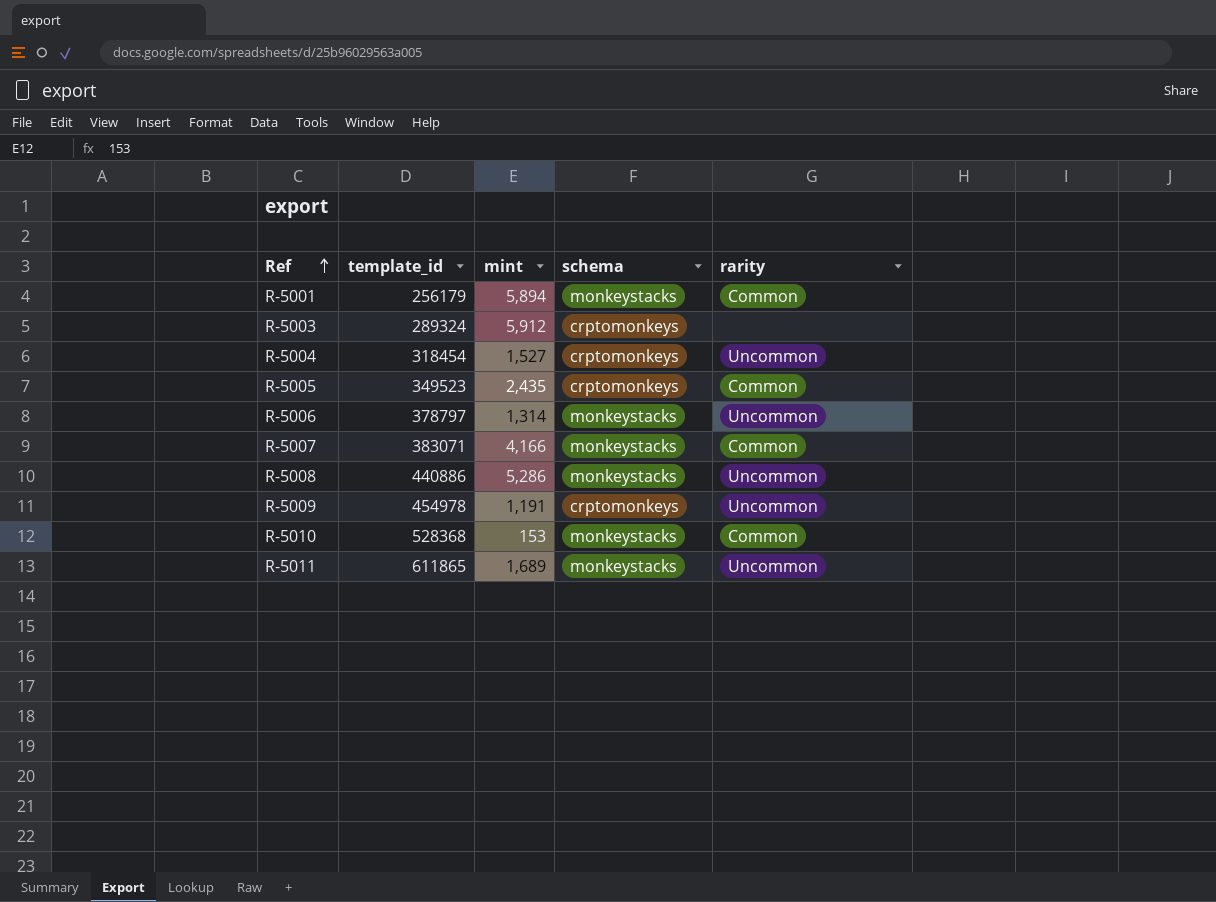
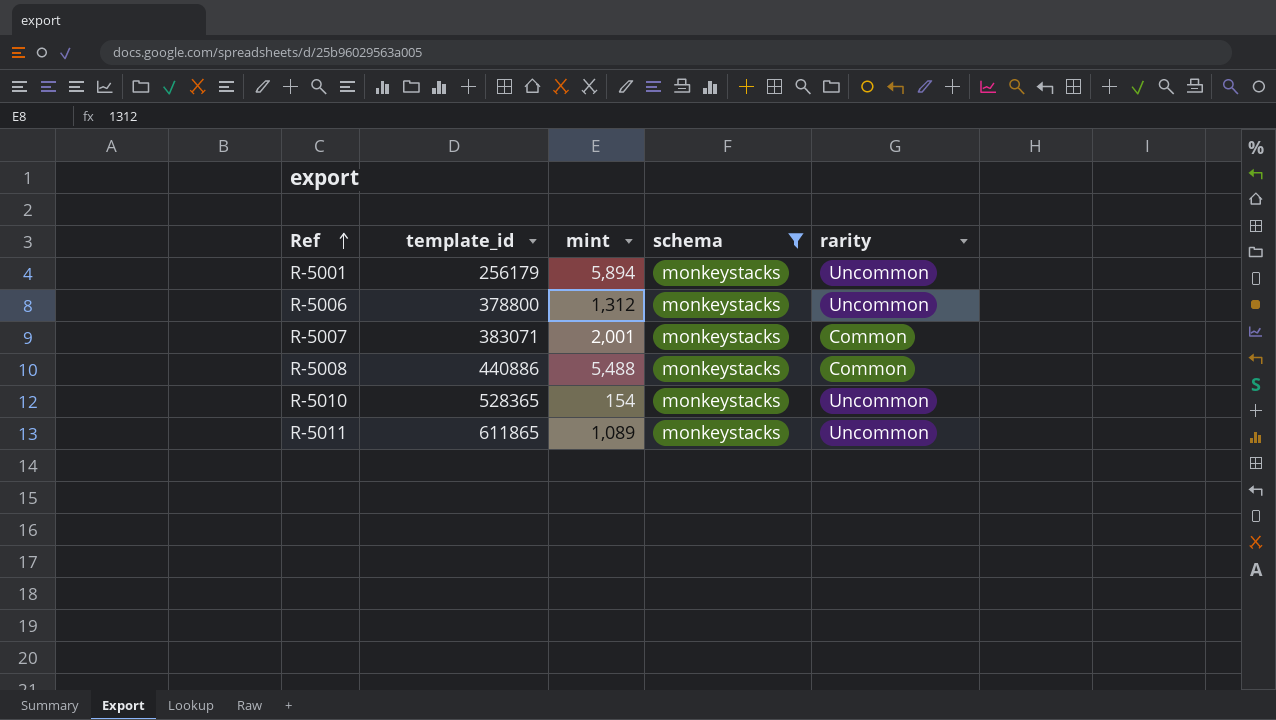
filter: none -> schema = monkeystacks
R-5001 | rarity: Common -> Uncommon
R-5006 | template_id: 378797 -> 378800
R-5006 | mint: 1,314 -> 1,312
R-5007 | mint: 4,166 -> 2,001
R-5008 | mint: 5,286 -> 5,488
R-5008 | rarity: Uncommon -> Common
R-5010 | template_id: 528368 -> 528365
R-5010 | mint: 153 -> 154
R-5010 | rarity: Common -> Uncommon
R-5011 | mint: 1,689 -> 1,089

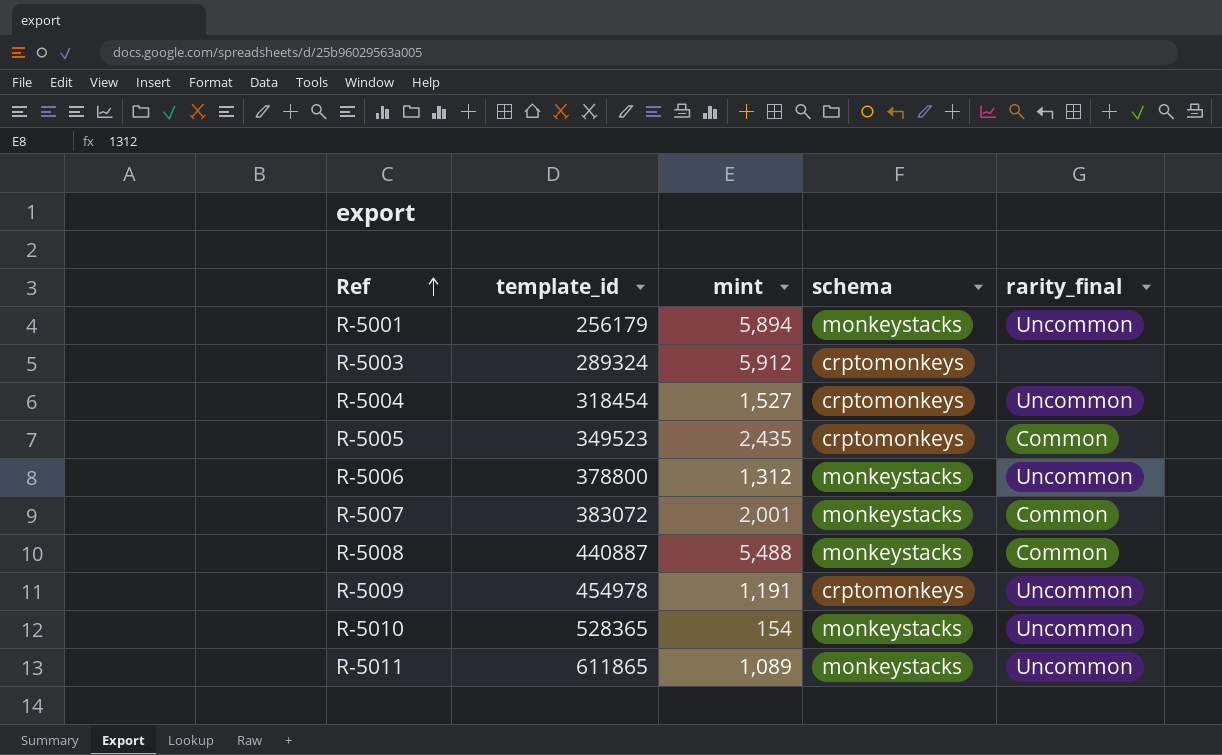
filter: schema = monkeystacks -> none
column name: rarity -> rarity_final
R-5007 | template_id: 383071 -> 383072
R-5008 | template_id: 440886 -> 440887

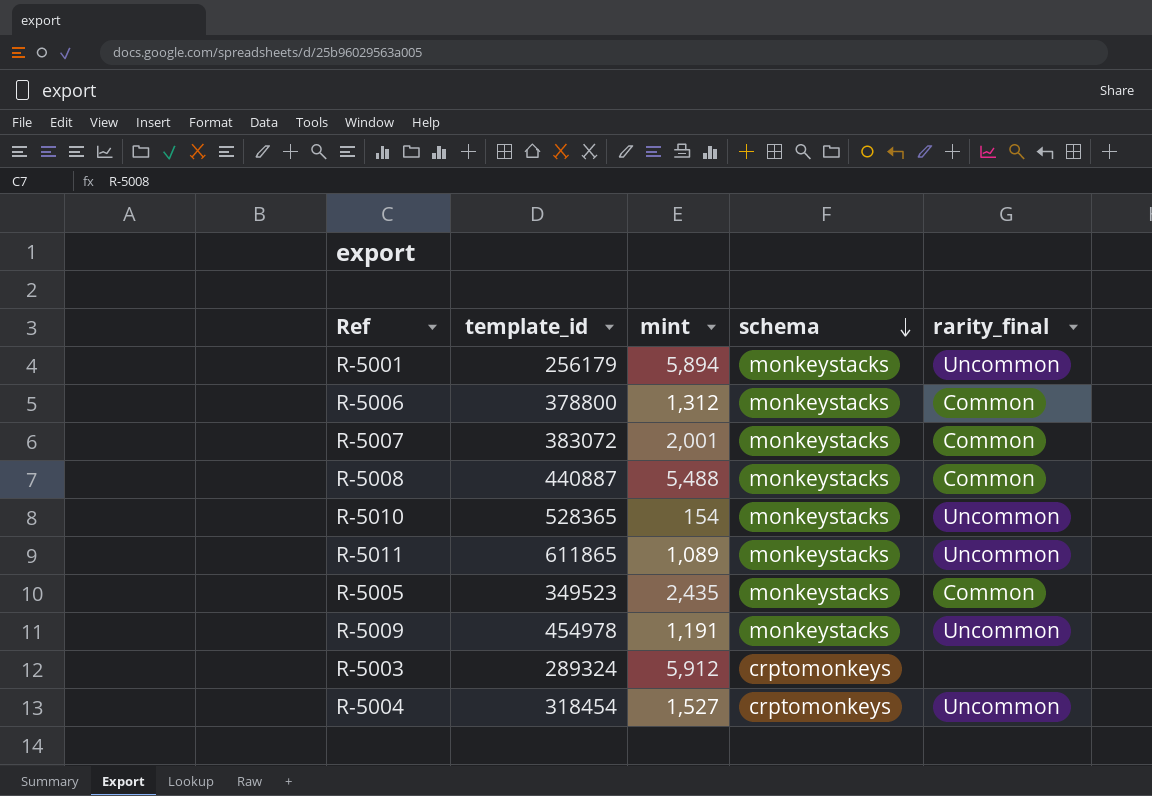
row order: Ref ascending -> schema descending
R-5006 | rarity_final: Uncommon -> Common
R-5005 | schema: crptomonkeys -> monkeystacks
R-5009 | schema: crptomonkeys -> monkeystacks

